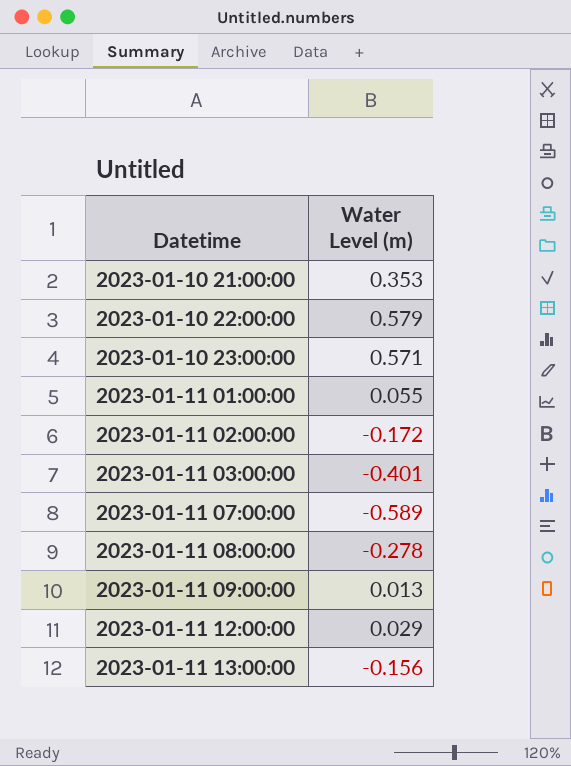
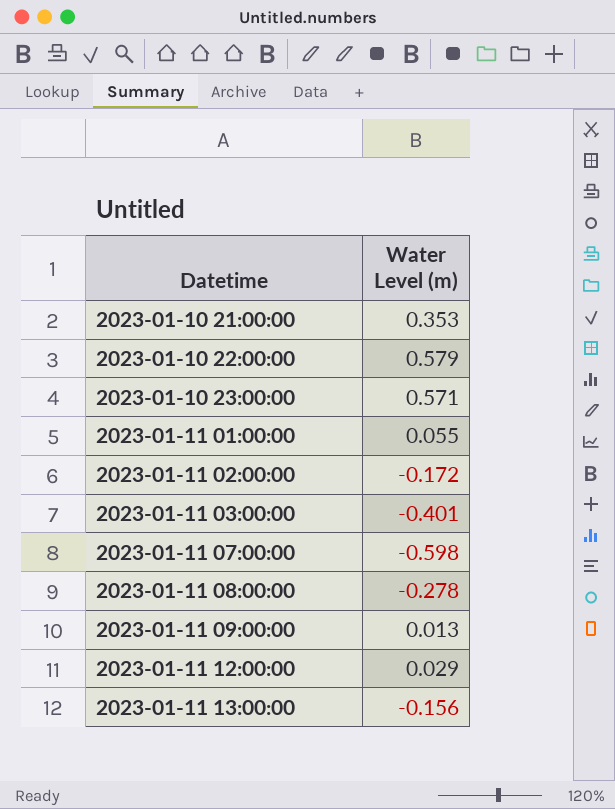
2023-01-11 07:00:00 | Water Level (m): -0.589 -> -0.598

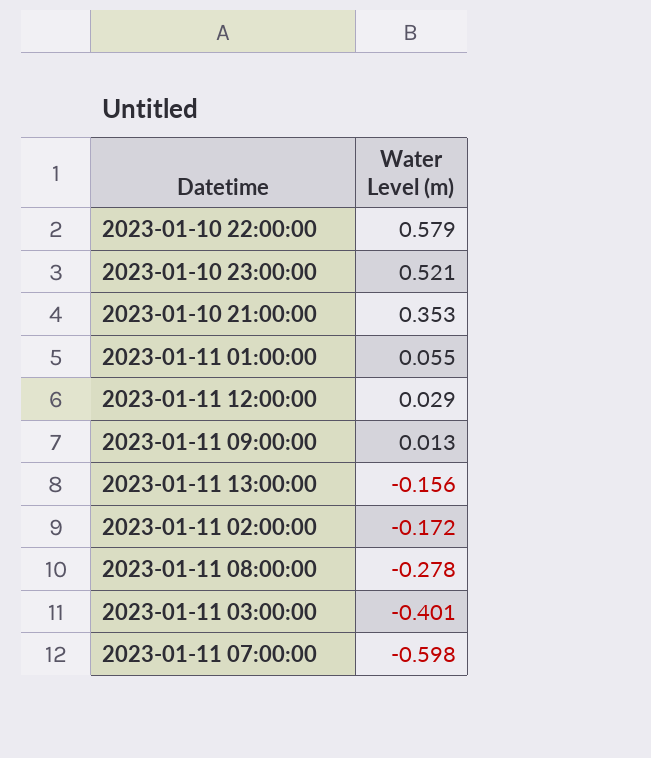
row order: Datetime ascending -> Water Level (m) descending
2023-01-10 23:00:00 | Water Level (m): 0.571 -> 0.521

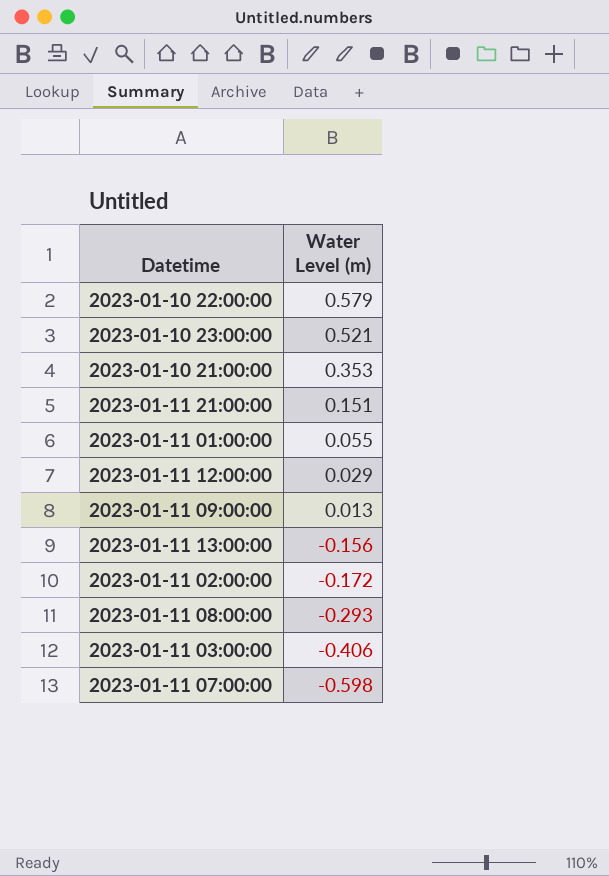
row 2023-01-11 21:00:00: none -> 0.151
2023-01-11 08:00:00 | Water Level (m): -0.278 -> -0.293
2023-01-11 03:00:00 | Water Level (m): -0.401 -> -0.406

